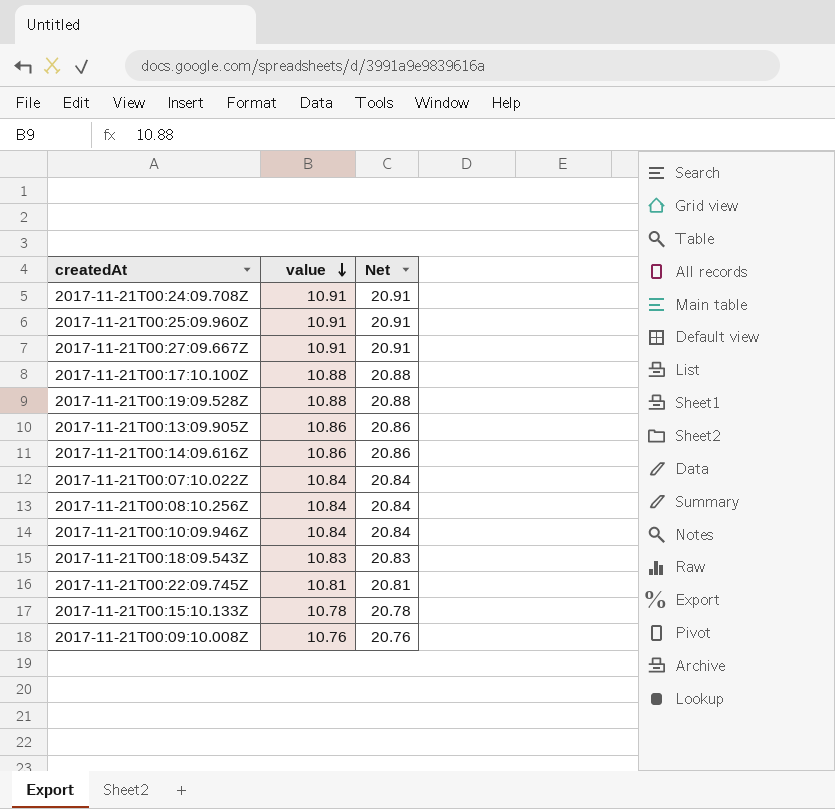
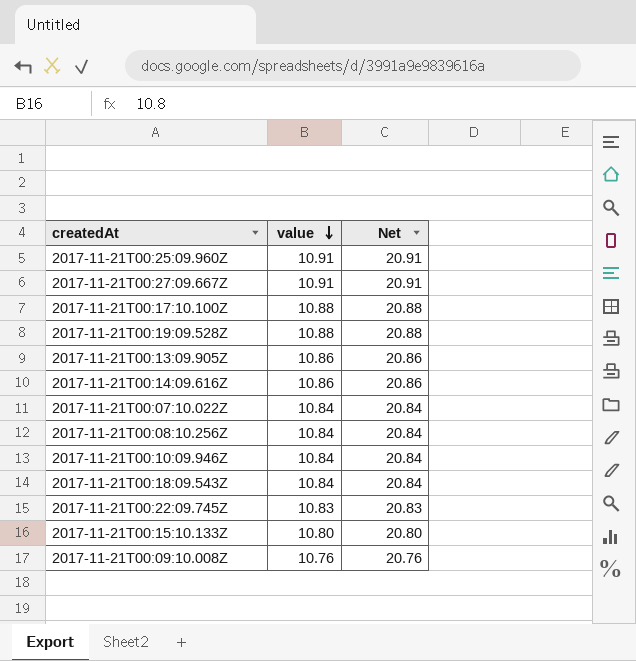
row 2017-11-21T00:24:09.708Z: 10.91 | 20.91 -> none
2017-11-21T00:18:09.543Z | value: 10.83 -> 10.84
2017-11-21T00:18:09.543Z | Net: 20.83 -> 20.84
2017-11-21T00:22:09.745Z | value: 10.81 -> 10.83
2017-11-21T00:22:09.745Z | Net: 20.81 -> 20.83
2017-11-21T00:15:10.133Z | value: 10.78 -> 10.80
2017-11-21T00:15:10.133Z | Net: 20.78 -> 20.80

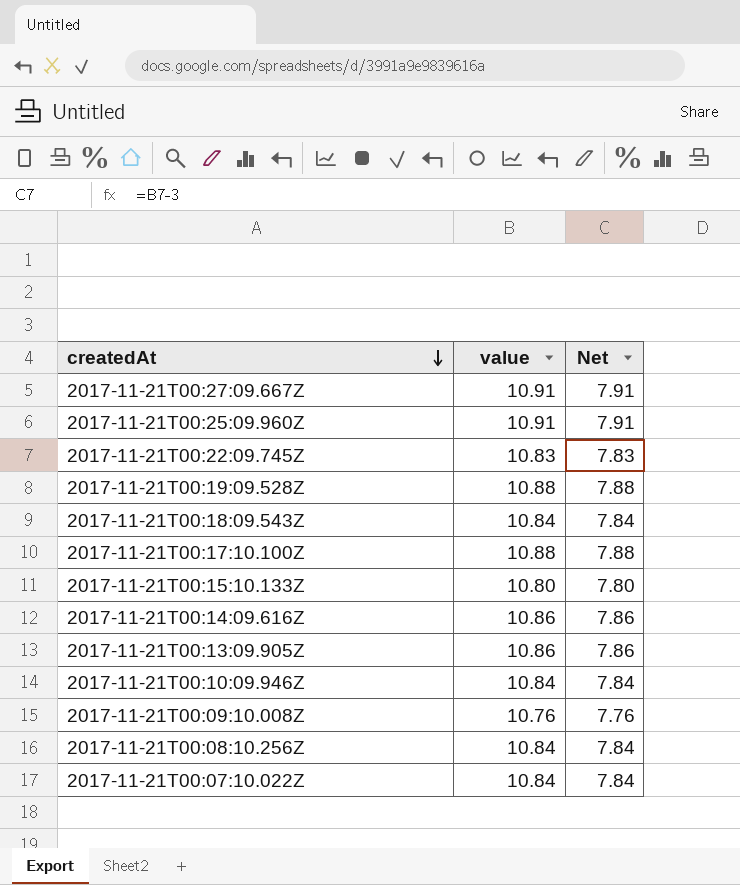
row order: value descending -> createdAt descending
column Net | formula: [value] + 10 -> [value] - 3

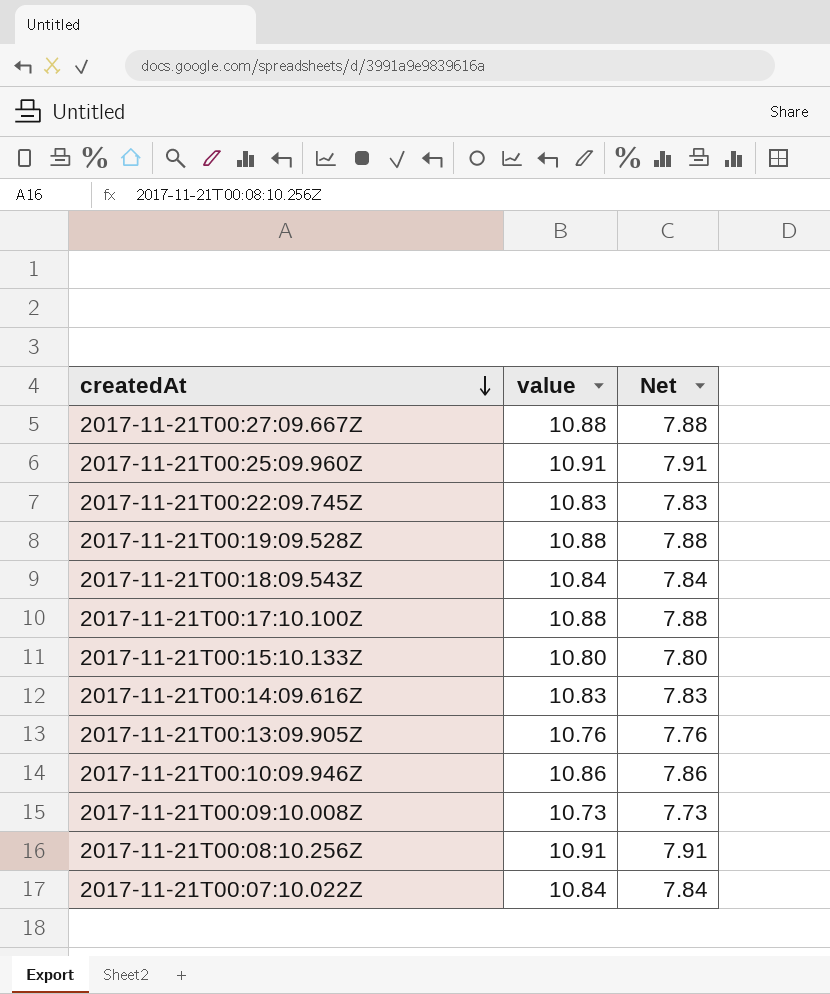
2017-11-21T00:27:09.667Z | value: 10.91 -> 10.88
2017-11-21T00:27:09.667Z | Net: 7.91 -> 7.88
2017-11-21T00:14:09.616Z | value: 10.86 -> 10.83
2017-11-21T00:14:09.616Z | Net: 7.86 -> 7.83
2017-11-21T00:13:09.905Z | value: 10.86 -> 10.76
2017-11-21T00:13:09.905Z | Net: 7.86 -> 7.76
2017-11-21T00:10:09.946Z | value: 10.84 -> 10.86
2017-11-21T00:10:09.946Z | Net: 7.84 -> 7.86
2017-11-21T00:09:10.008Z | value: 10.76 -> 10.73
2017-11-21T00:09:10.008Z | Net: 7.76 -> 7.73
2017-11-21T00:08:10.256Z | value: 10.84 -> 10.91
2017-11-21T00:08:10.256Z | Net: 7.84 -> 7.91

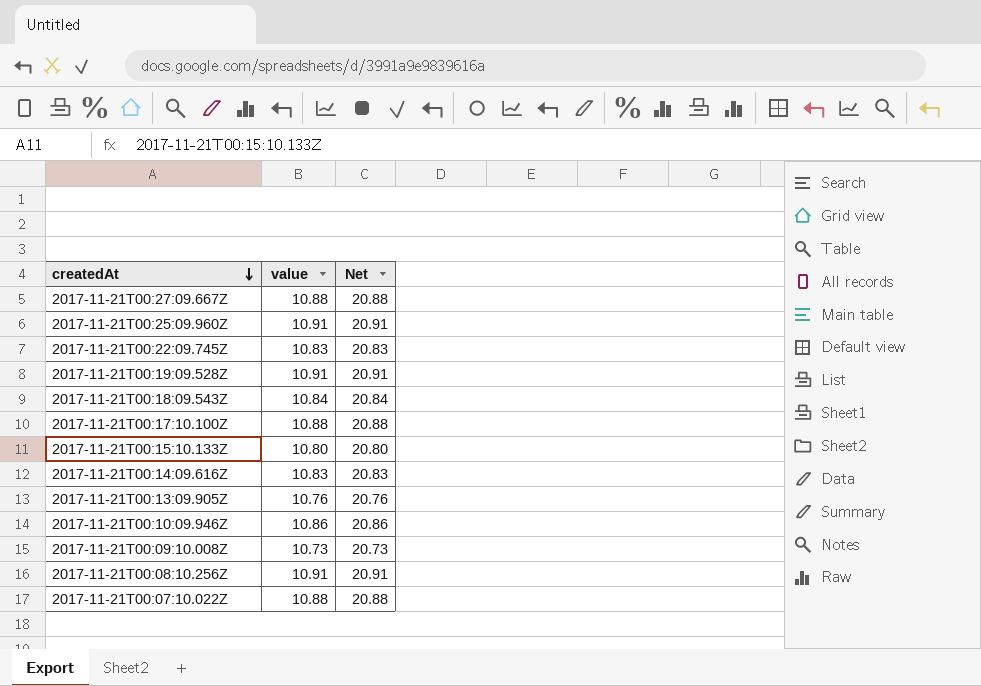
column Net | formula: [value] - 3 -> [value] + 10
2017-11-21T00:19:09.528Z | value: 10.88 -> 10.91
2017-11-21T00:07:10.022Z | value: 10.84 -> 10.88

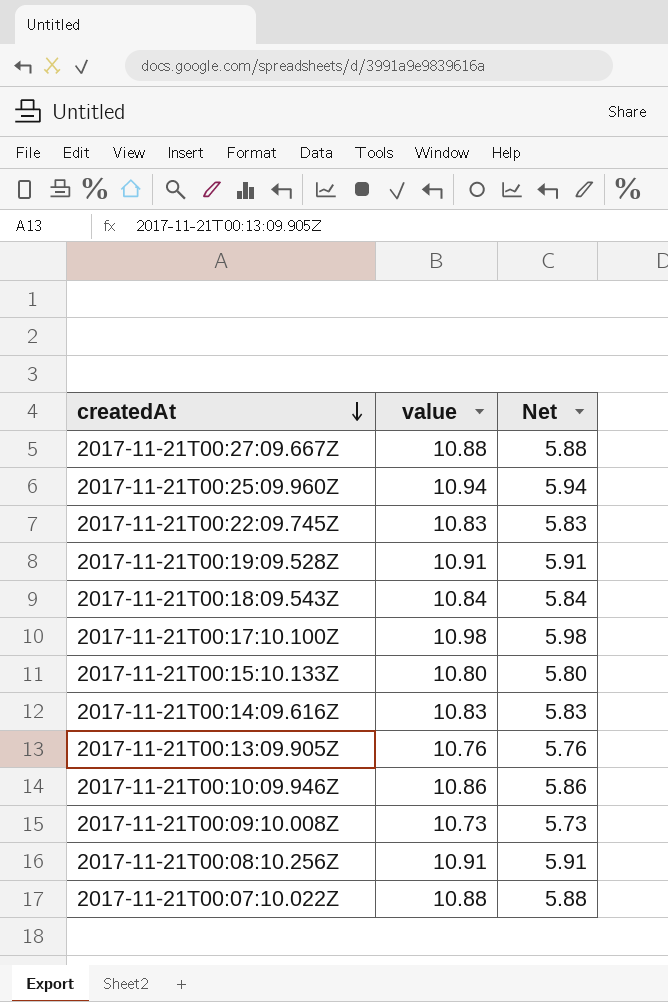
column Net | formula: [value] + 10 -> [value] - 5
2017-11-21T00:25:09.960Z | value: 10.91 -> 10.94
2017-11-21T00:17:10.100Z | value: 10.88 -> 10.98

